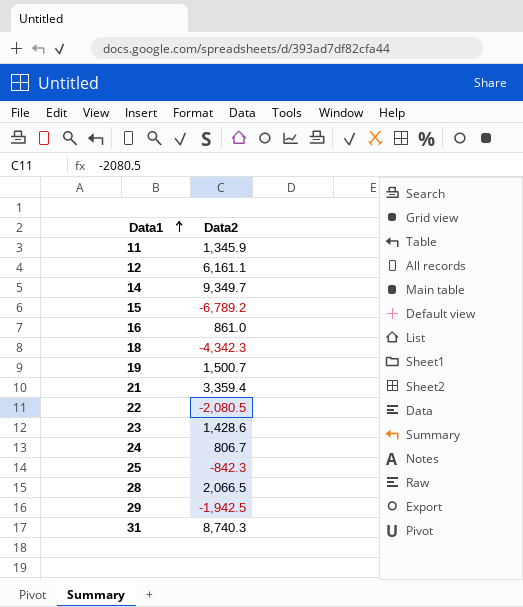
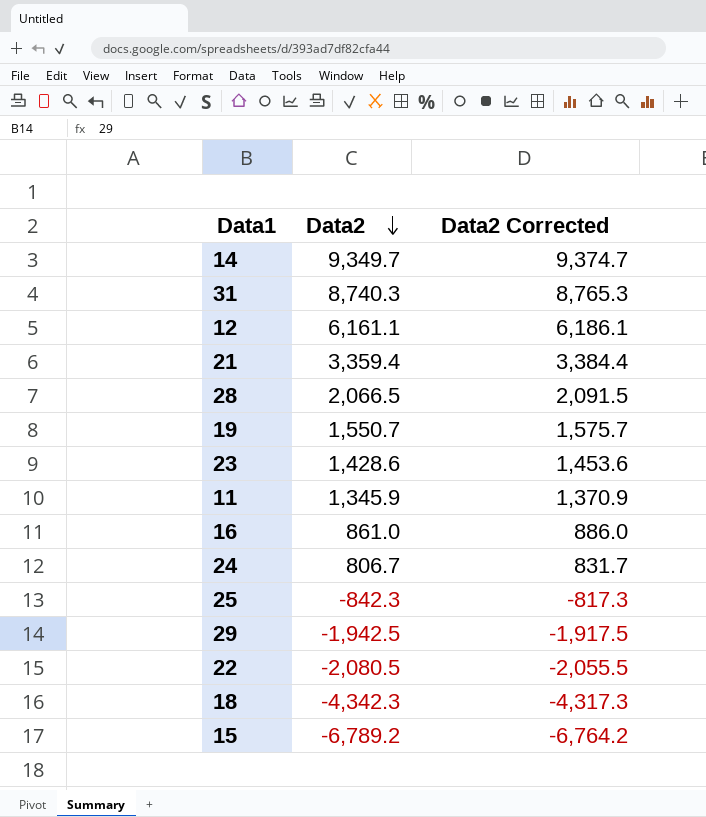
row order: Data1 ascending -> Data2 descending
column Data2 Corrected | formula: none -> [Data2] + 25
19 | Data2: 1,500.7 -> 1,550.7

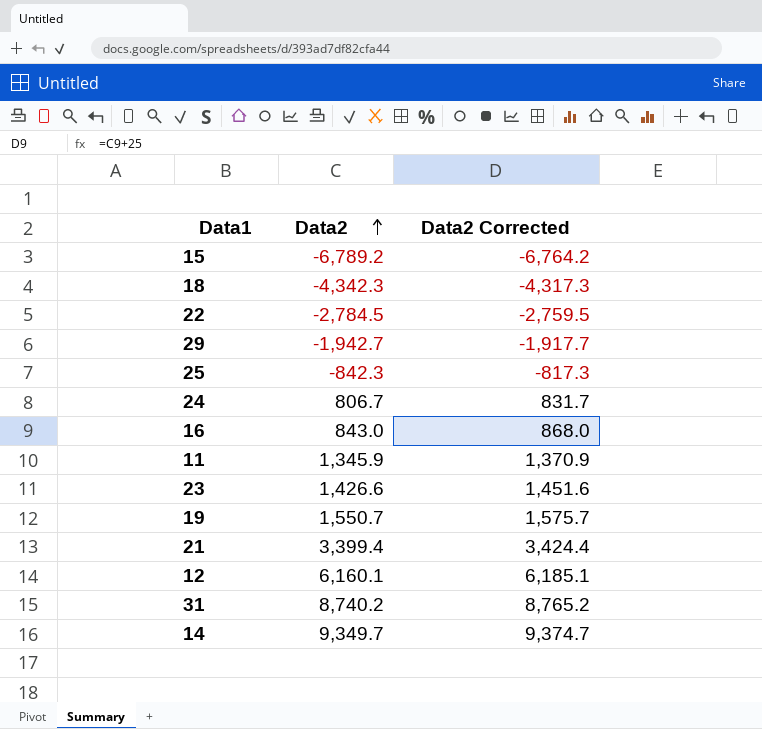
row order: Data2 descending -> Data2 ascending
row 28: 2,066.5 | 2,091.5 -> none
22 | Data2: -2,080.5 -> -2,784.5
22 | Data2 Corrected: -2,055.5 -> -2,759.5
29 | Data2: -1,942.5 -> -1,942.7
29 | Data2 Corrected: -1,917.5 -> -1,917.7
16 | Data2: 861.0 -> 843.0
16 | Data2 Corrected: 886.0 -> 868.0
23 | Data2: 1,428.6 -> 1,426.6
23 | Data2 Corrected: 1,453.6 -> 1,451.6
21 | Data2: 3,359.4 -> 3,399.4
21 | Data2 Corrected: 3,384.4 -> 3,424.4
12 | Data2: 6,161.1 -> 6,160.1
12 | Data2 Corrected: 6,186.1 -> 6,185.1
31 | Data2: 8,740.3 -> 8,740.2
31 | Data2 Corrected: 8,765.3 -> 8,765.2

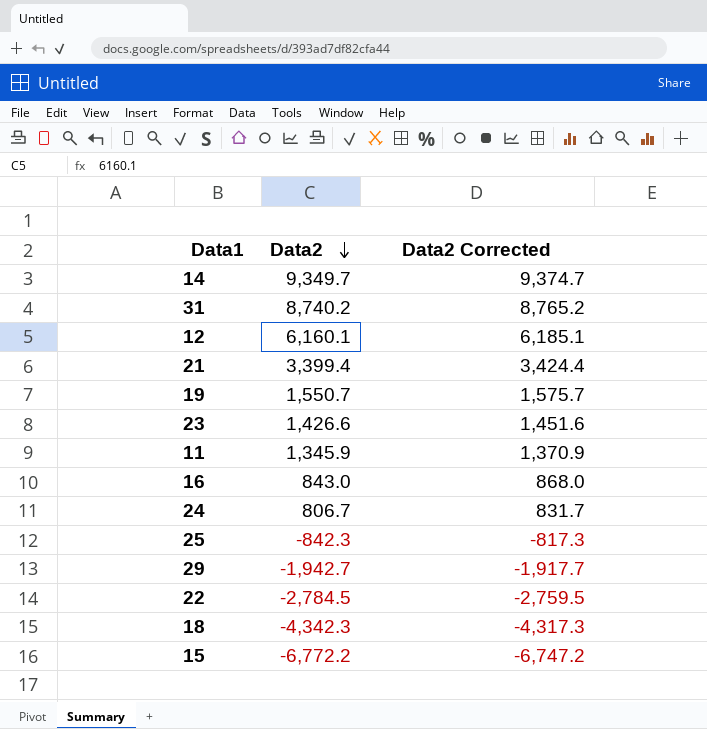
row order: Data2 ascending -> Data2 descending
15 | Data2: -6,789.2 -> -6,772.2
15 | Data2 Corrected: -6,764.2 -> -6,747.2

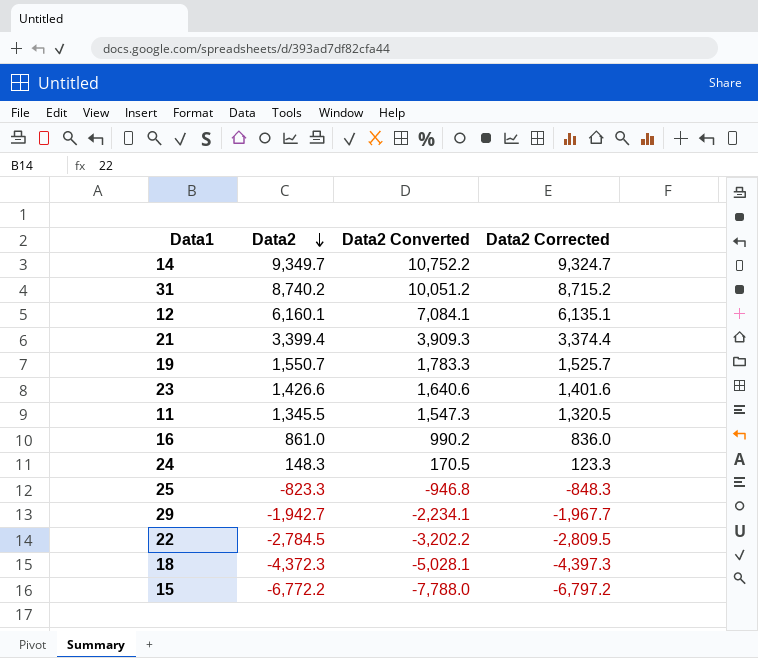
column Data2 Converted | formula: none -> [Data2] * 1.15
column Data2 Corrected | formula: [Data2] + 25 -> [Data2] - 25
11 | Data2: 1,345.9 -> 1,345.5
16 | Data2: 843.0 -> 861.0
24 | Data2: 806.7 -> 148.3
25 | Data2: -842.3 -> -823.3
18 | Data2: -4,342.3 -> -4,372.3

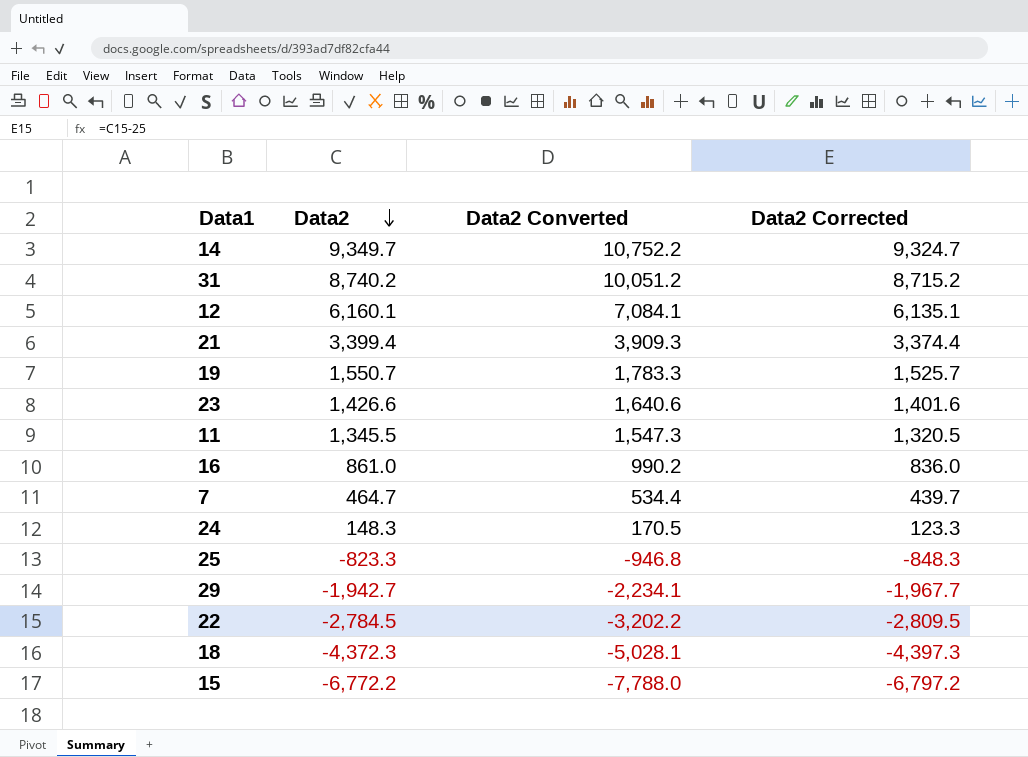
row 7: none -> 464.7 | 534.4 | 439.7

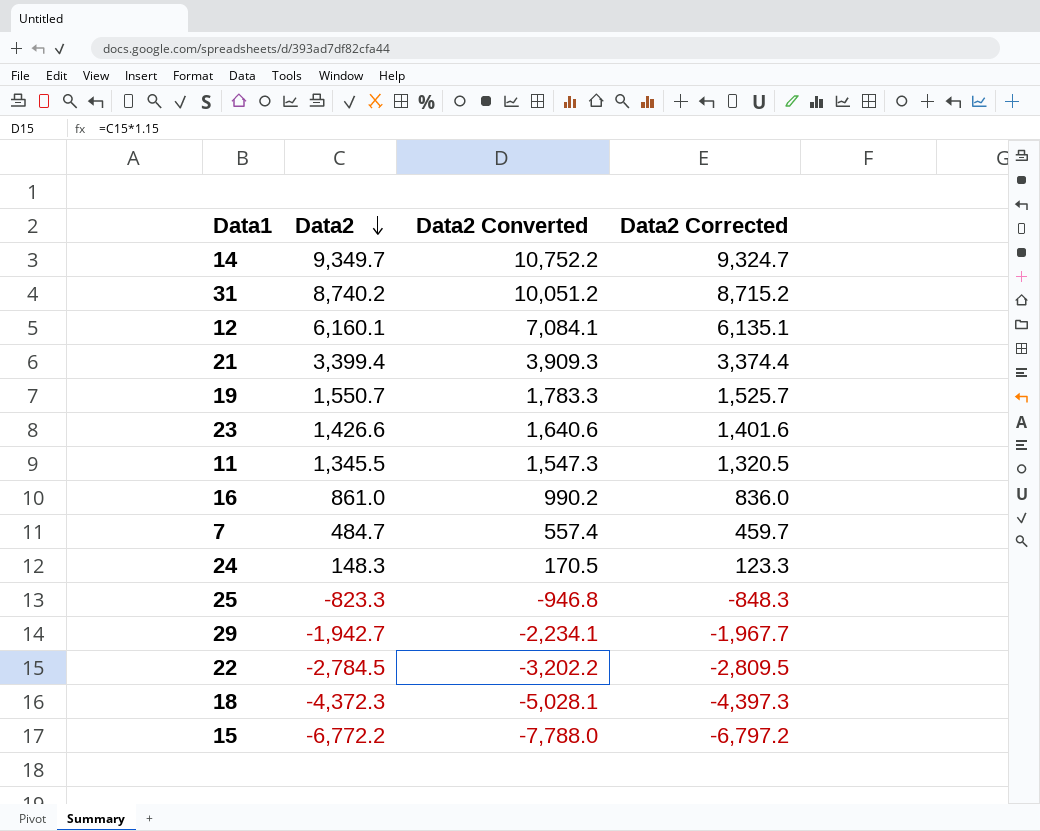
7 | Data2: 464.7 -> 484.7
7 | Data2 Converted: 534.4 -> 557.4
7 | Data2 Corrected: 439.7 -> 459.7

